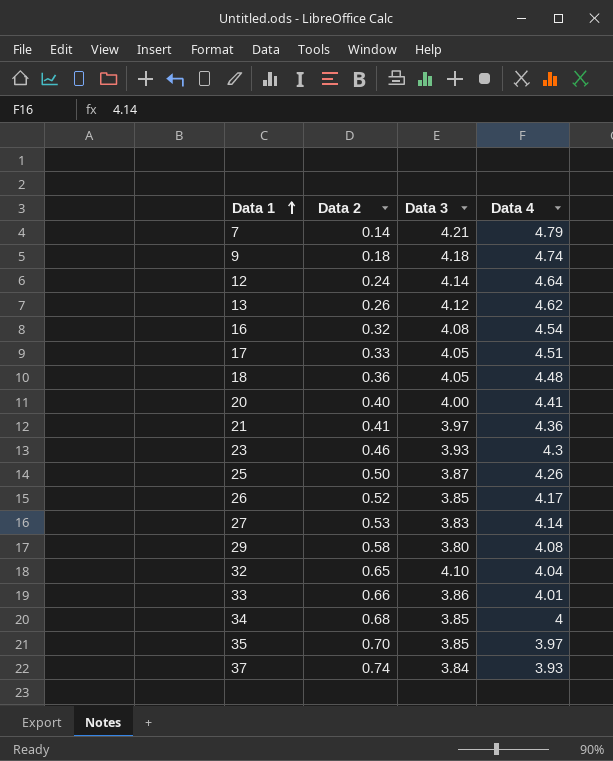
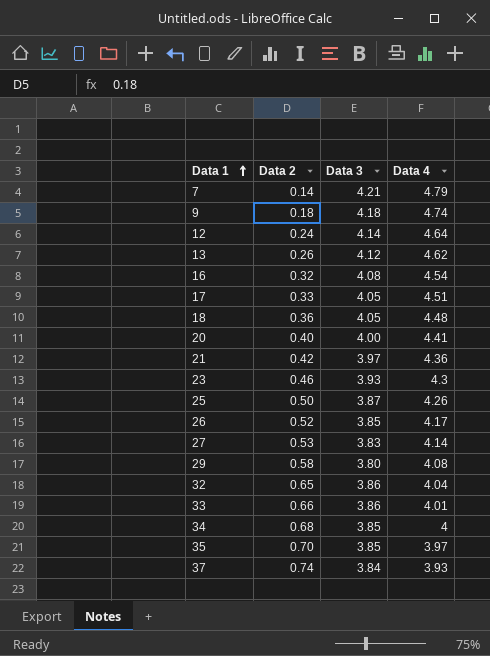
21 | Data 2: 0.41 -> 0.42
32 | Data 3: 4.10 -> 3.86

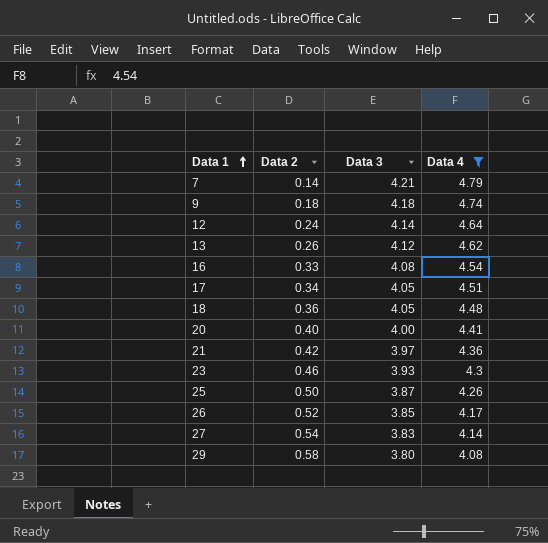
filter: none -> Data 4 >= 4.08
16 | Data 2: 0.32 -> 0.33
17 | Data 2: 0.33 -> 0.34
27 | Data 2: 0.53 -> 0.54

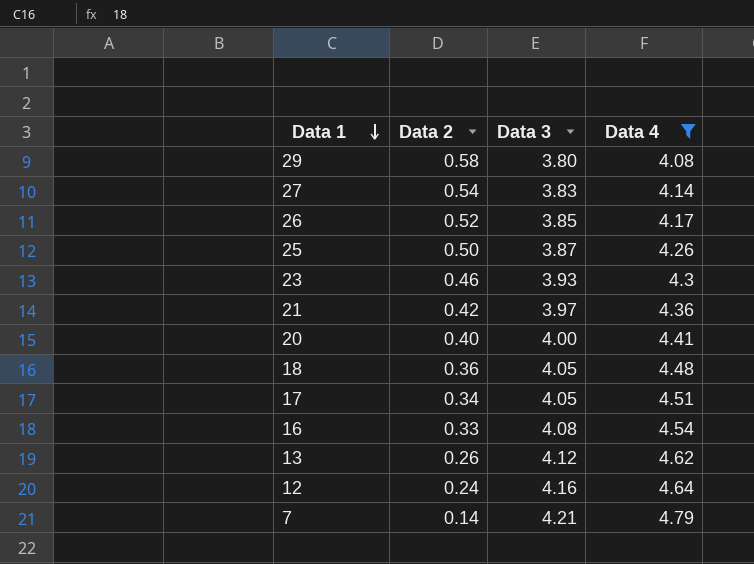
row order: Data 1 ascending -> Data 1 descending
row 9: 0.18 | 4.18 | 4.74 -> none
12 | Data 3: 4.14 -> 4.16

